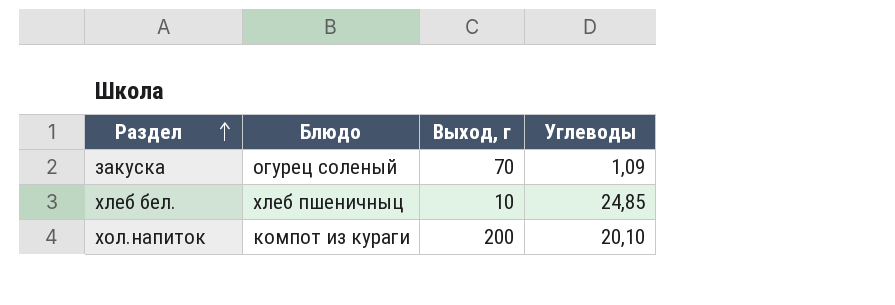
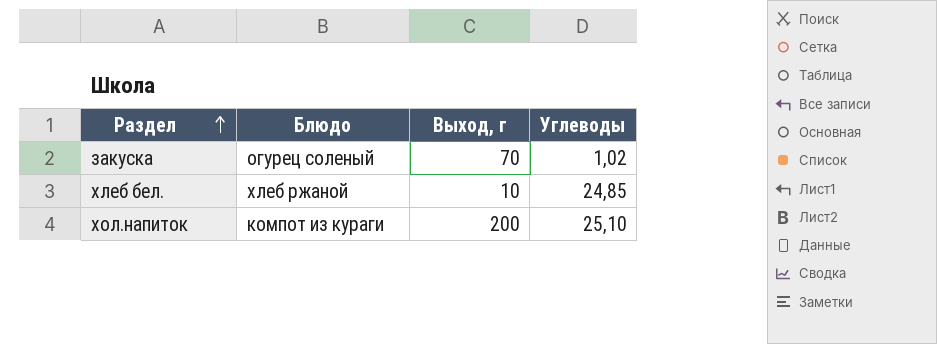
закуска | Углеводы: 1,09 -> 1,02
хлеб бел. | Блюдо: хлеб пшеничныц -> хлеб ржаной
хол.напиток | Углеводы: 20,10 -> 25,10

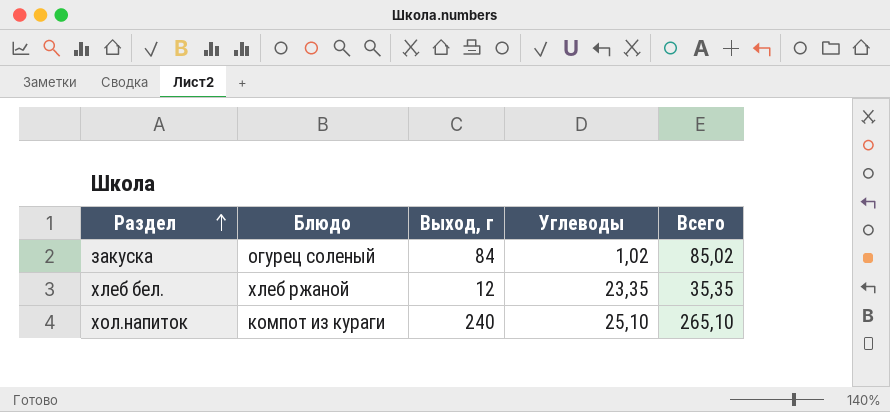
column Всего | formula: none -> [Выход, г] + [Углеводы]
закуска | Выход, г: 70 -> 84
хлеб бел. | Выход, г: 10 -> 12
хлеб бел. | Углеводы: 24,85 -> 23,35
хол.напиток | Выход, г: 200 -> 240

